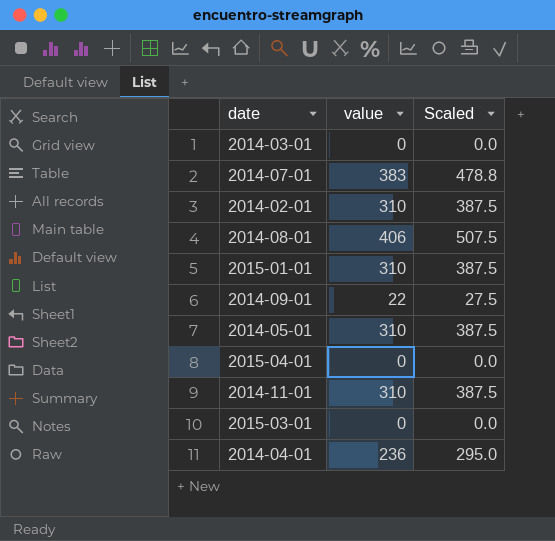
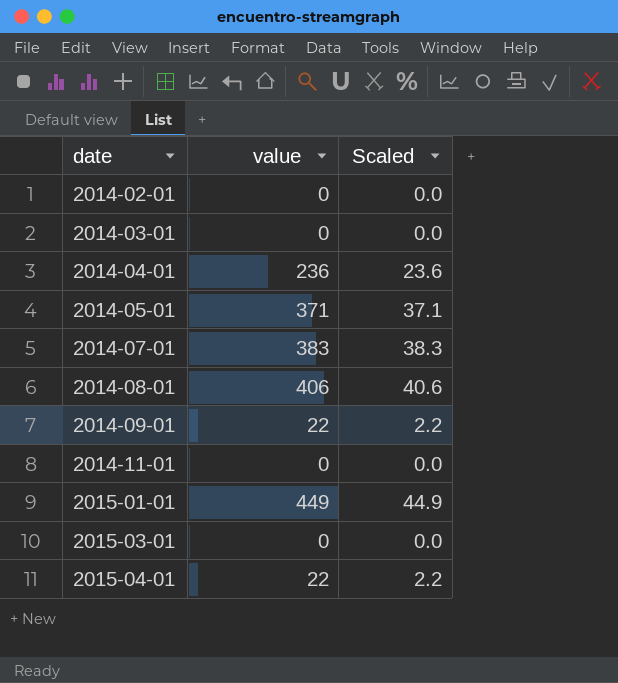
row order: none -> date ascending
column Scaled | formula: [value] * 1.25 -> [value] * 0.1
2014-02-01 | value: 310 -> 0
2014-05-01 | value: 310 -> 371
2014-11-01 | value: 310 -> 0
2015-01-01 | value: 310 -> 449
2015-04-01 | value: 0 -> 22

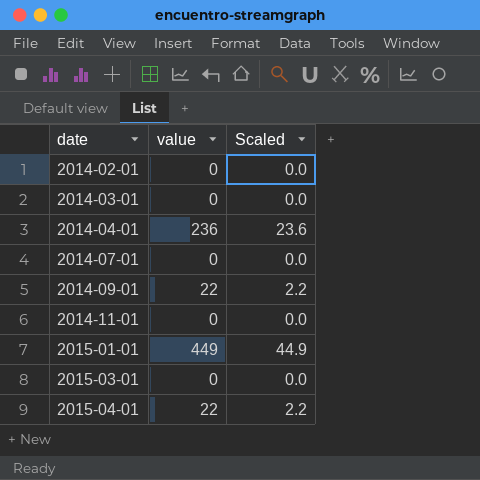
row 2014-05-01: 371 | 37.1 -> none
row 2014-08-01: 406 | 40.6 -> none
2014-07-01 | value: 383 -> 0
2014-07-01 | Scaled: 38.3 -> 0.0

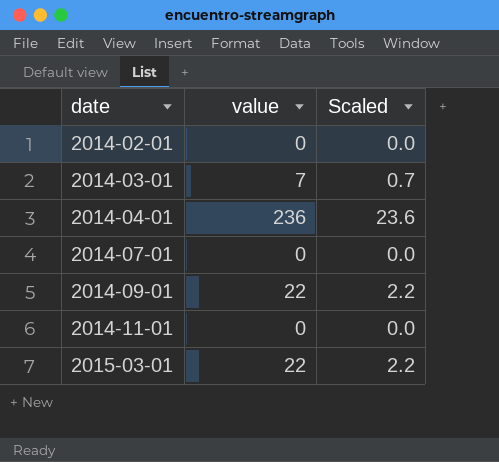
row 2015-01-01: 449 | 44.9 -> none
row 2015-04-01: 22 | 2.2 -> none
2014-03-01 | value: 0 -> 7
2014-03-01 | Scaled: 0.0 -> 0.7
2015-03-01 | value: 0 -> 22
2015-03-01 | Scaled: 0.0 -> 2.2

